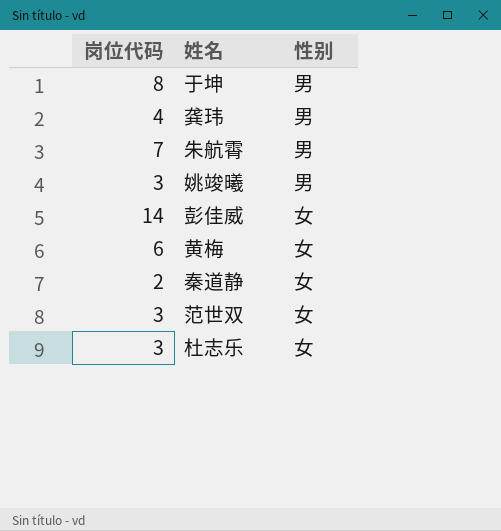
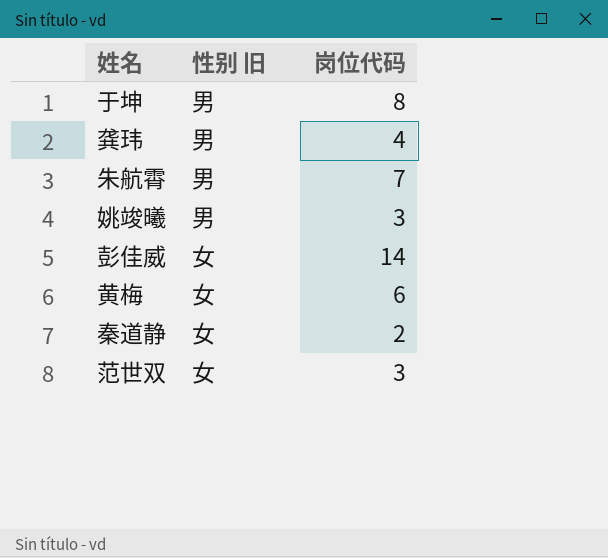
column name: 性别 -> 性别 旧
column 岗位代码 | position: 1 -> 3
row 杜志乐: 3 | 女 -> none

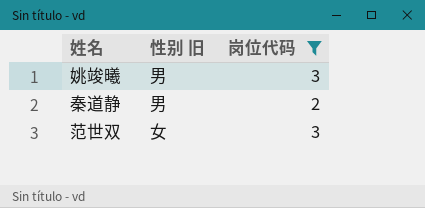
filter: none -> 岗位代码 <= 3
秦道静 | 性别 旧: 女 -> 男

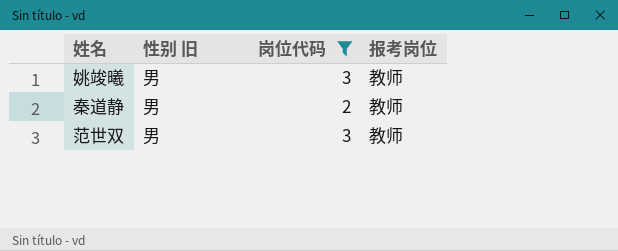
column 报考岗位 | position: none -> 4
范世双 | 性别 旧: 女 -> 男

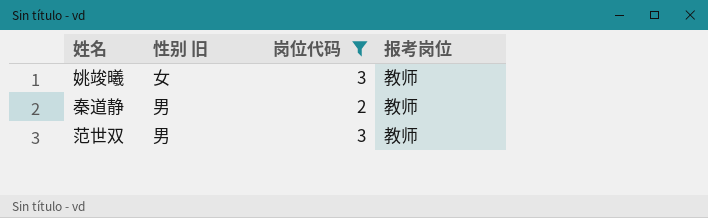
姚竣曦 | 性别 旧: 男 -> 女

